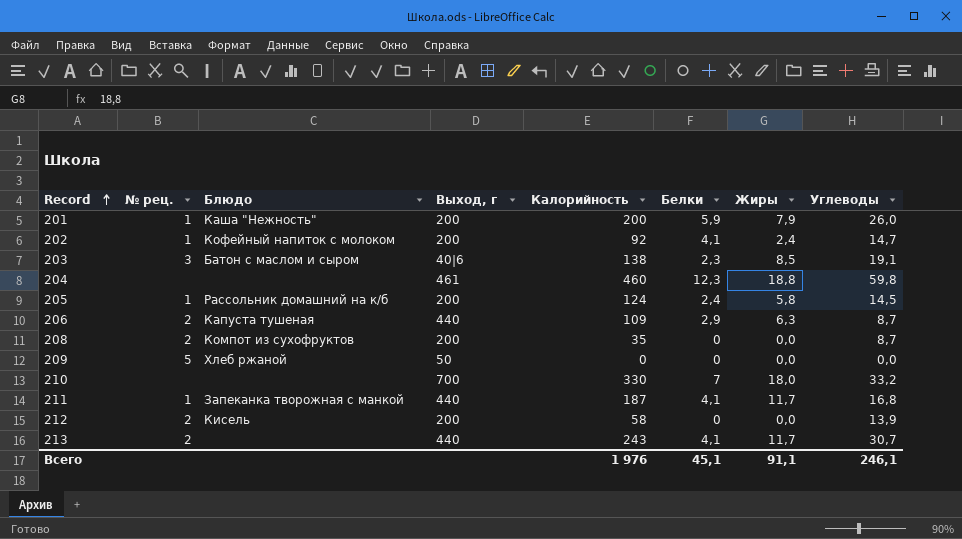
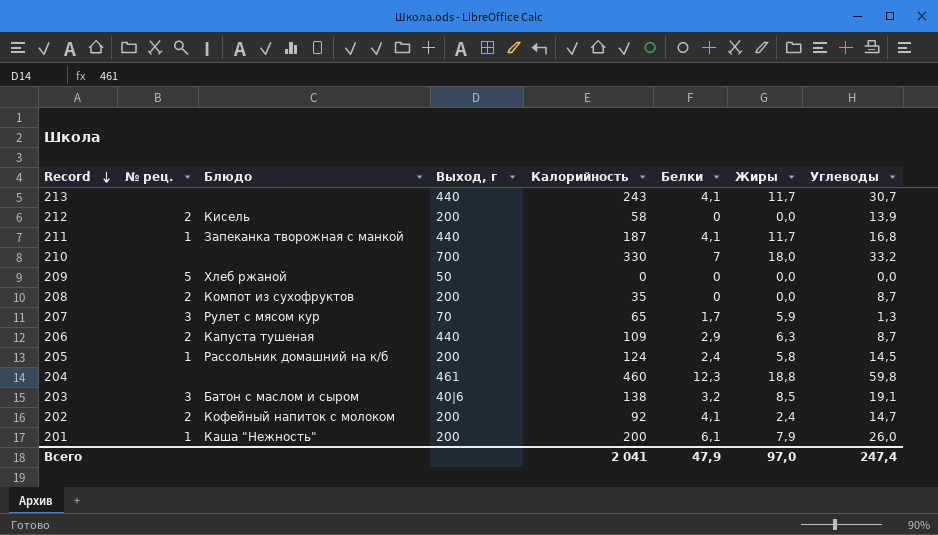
row order: Record ascending -> Record descending
213 | № рец.: 2 -> none
row 207: none -> 3 | Рулет с мясом кур | 70 | 65 | 1,7 | 5,9 | 1,3
203 | Белки: 2,3 -> 3,2
202 | № рец.: 1 -> 2
201 | Белки: 5,9 -> 6,1
Всего | Калорийность: 1 976 -> 2 041
Всего | Белки: 45,1 -> 47,9
Всего | Жиры: 91,1 -> 97,0
Всего | Углеводы: 246,1 -> 247,4

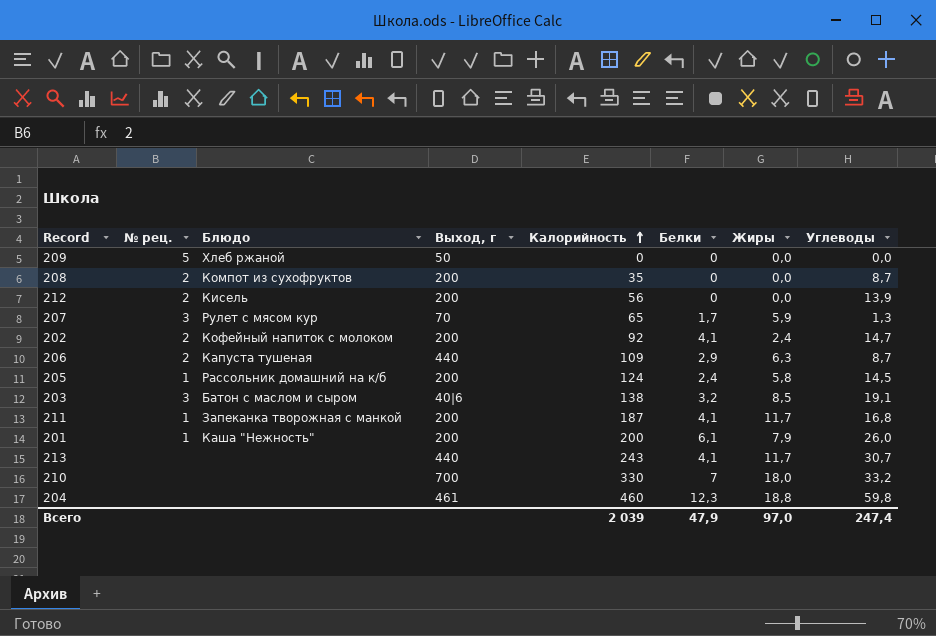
row order: Record descending -> Калорийность ascending
212 | Калорийность: 58 -> 56
211 | Выход, г: 440 -> 200
Всего | Калорийность: 2 041 -> 2 039

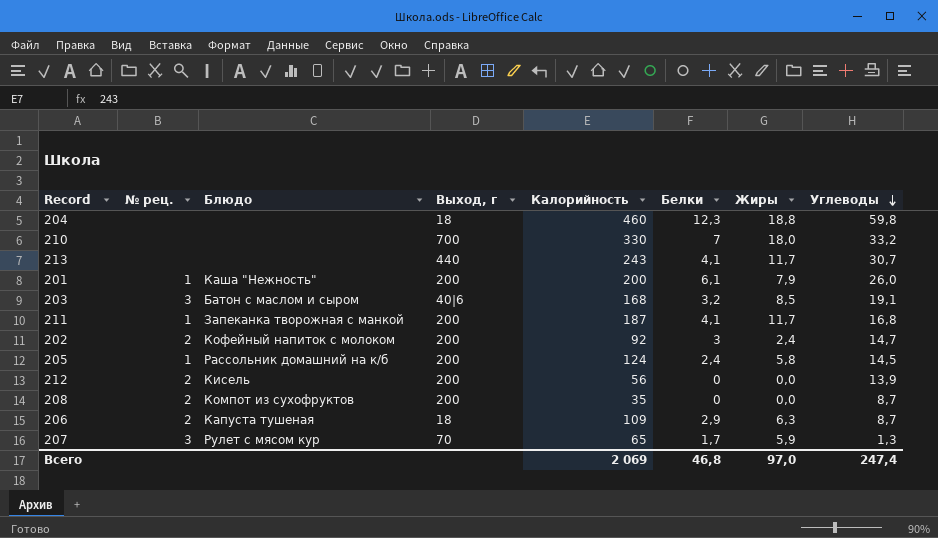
row order: Калорийность ascending -> Углеводы descending
row 209: 5 | Хлеб ржаной | 50 | 0 | 0 | 0,0 | 0,0 -> none
204 | Выход, г: 461 -> 18
203 | Калорийность: 138 -> 168
202 | Белки: 4,1 -> 3
206 | Выход, г: 440 -> 18
Всего | Калорийность: 2 039 -> 2 069
Всего | Белки: 47,9 -> 46,8

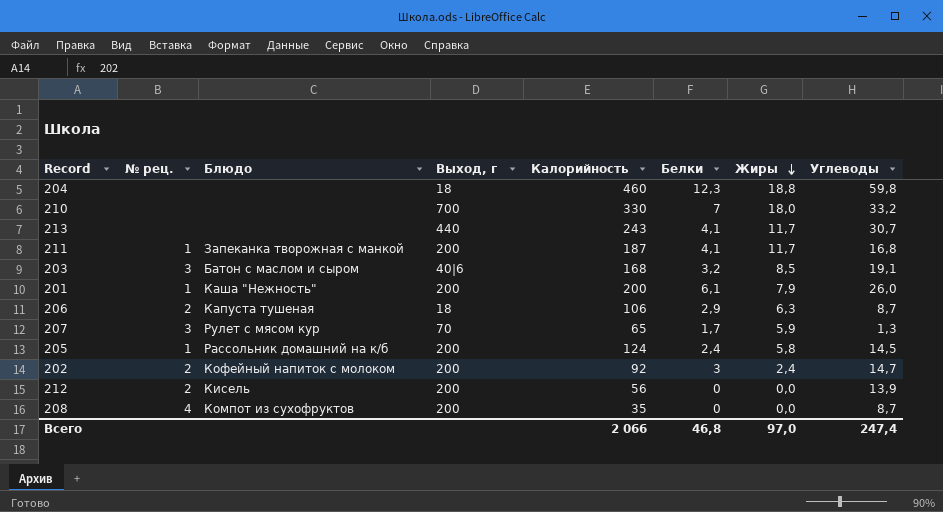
row order: Углеводы descending -> Жиры descending
206 | Калорийность: 109 -> 106
208 | № рец.: 2 -> 4
Всего | Калорийность: 2 069 -> 2 066

